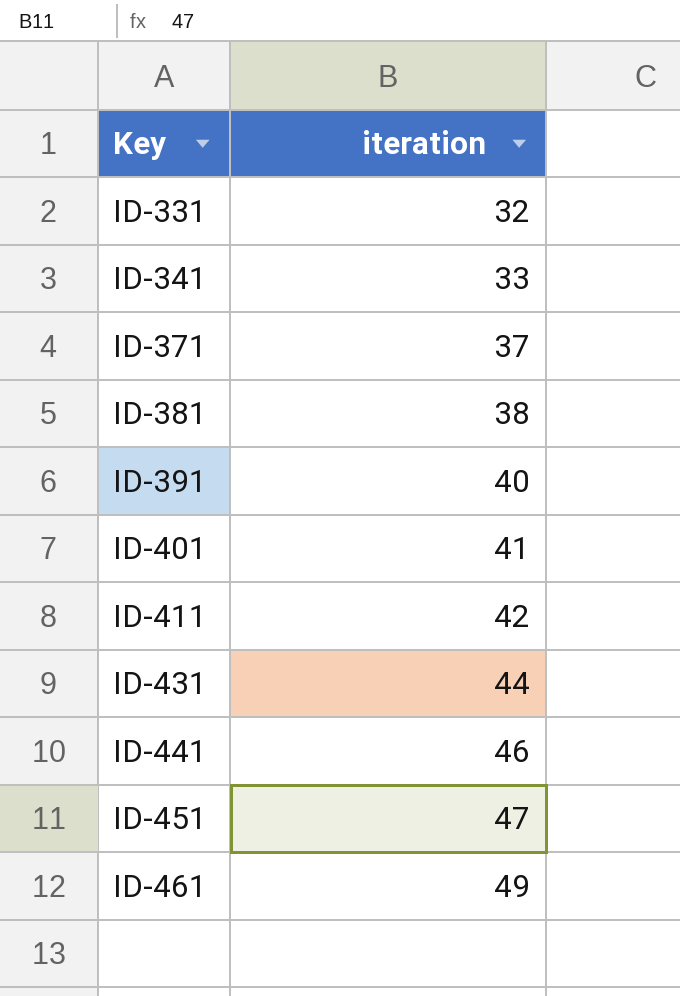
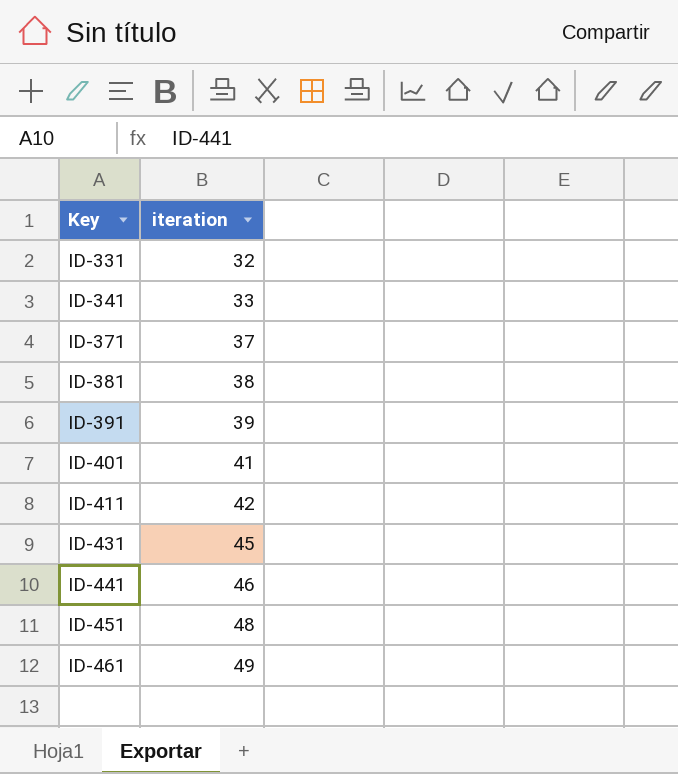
ID-391 | iteration: 40 -> 39
ID-431 | iteration: 44 -> 45
ID-451 | iteration: 47 -> 48

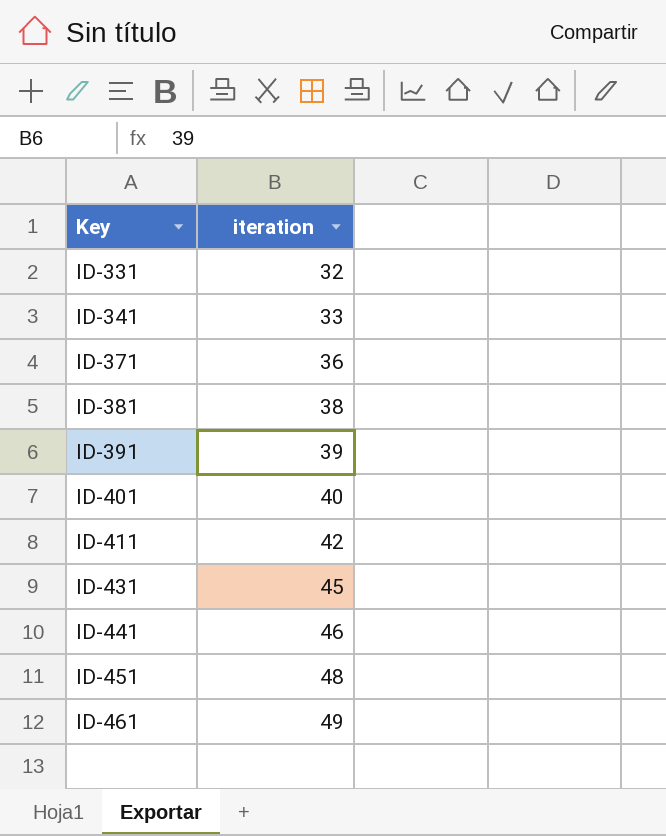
ID-371 | iteration: 37 -> 36
ID-401 | iteration: 41 -> 40

